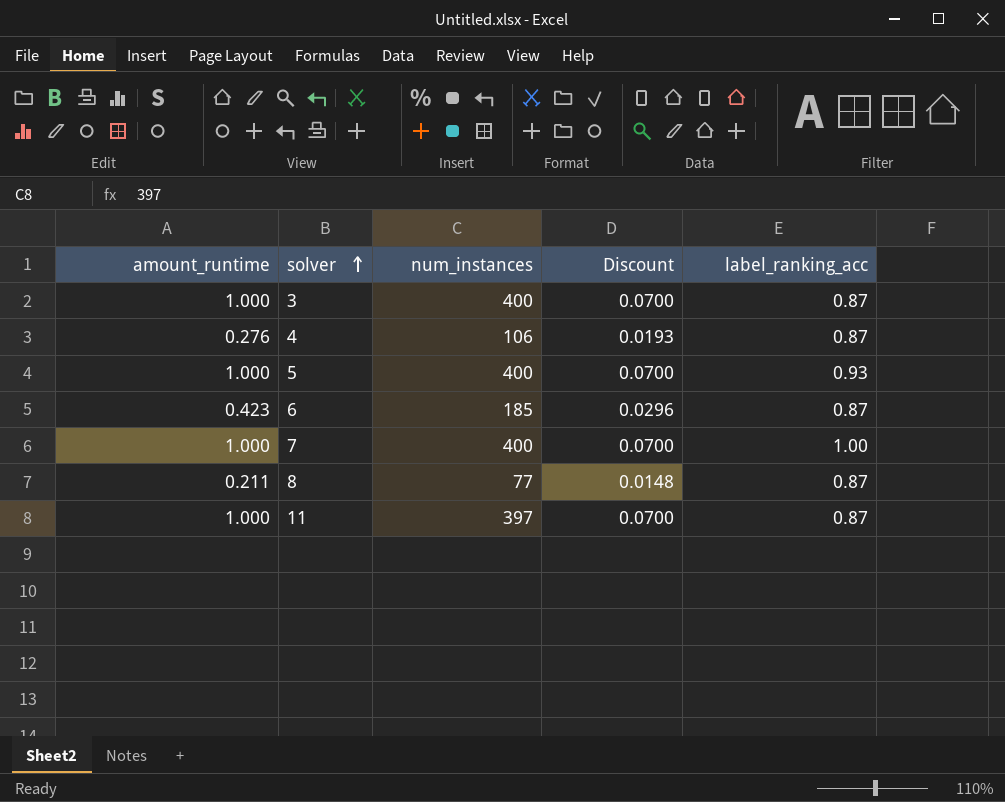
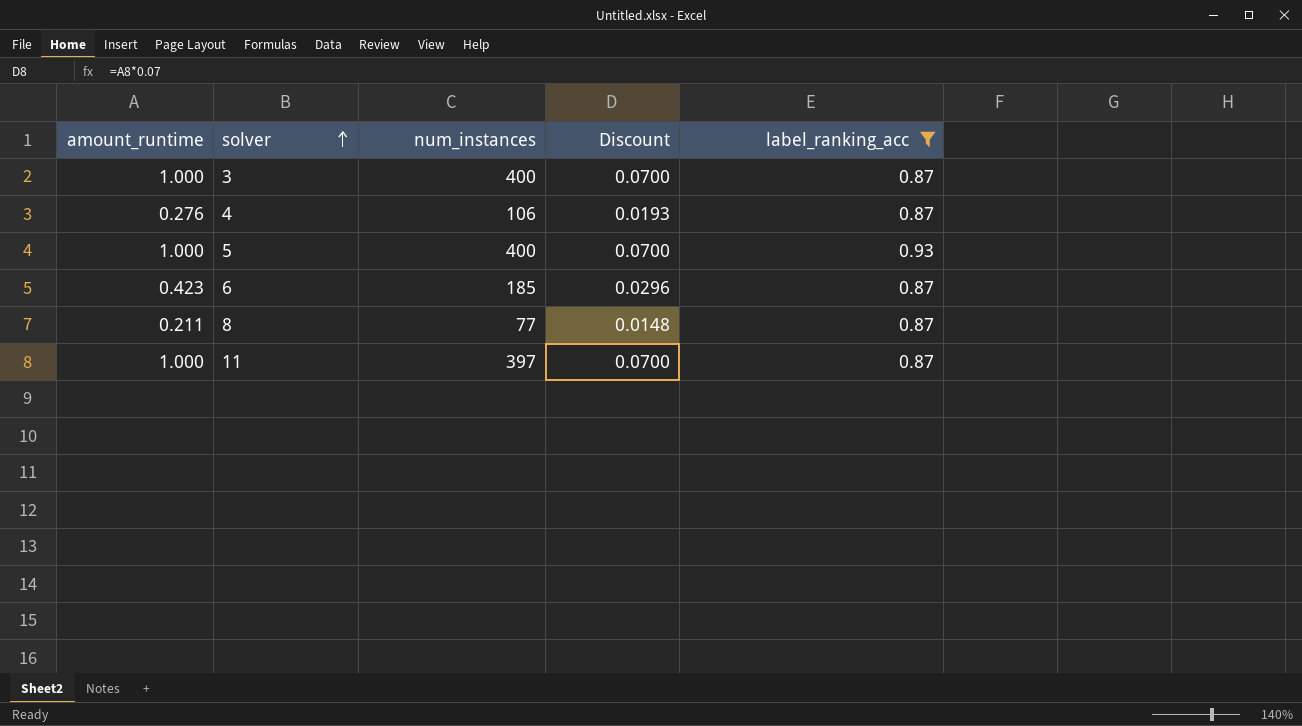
filter: none -> label_ranking_acc != 1.00

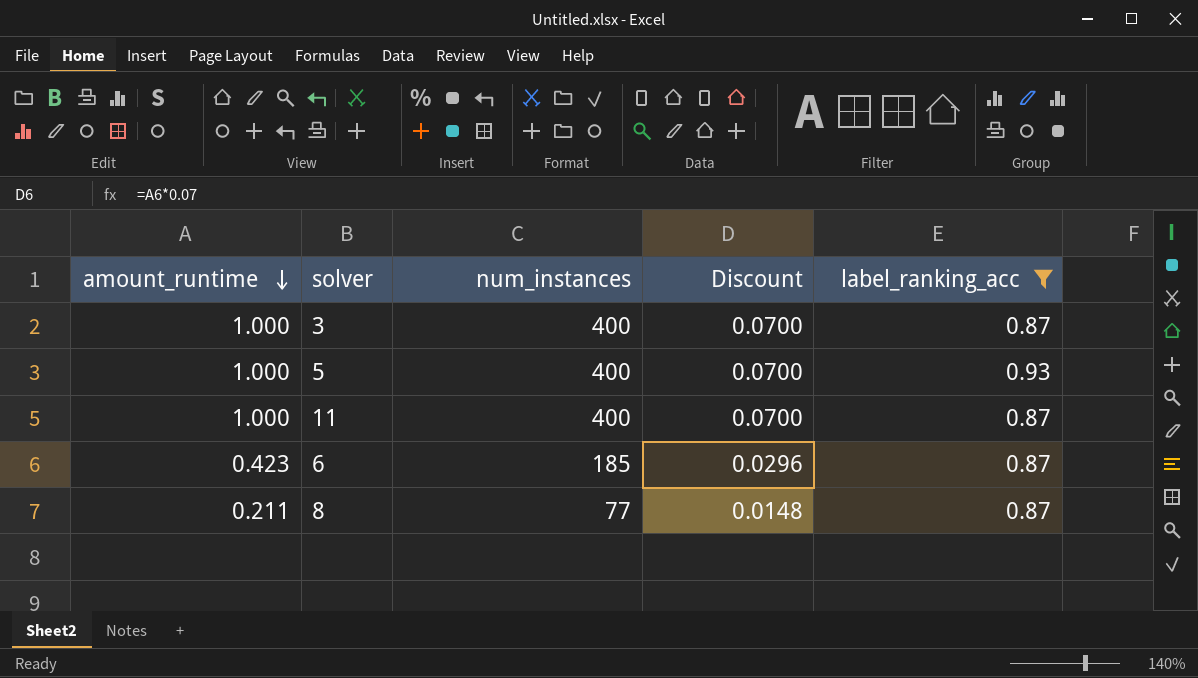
row order: solver ascending -> amount_runtime descending
row 4: 0.276 | 106 | 0.0193 | 0.87 -> none
11 | num_instances: 397 -> 400

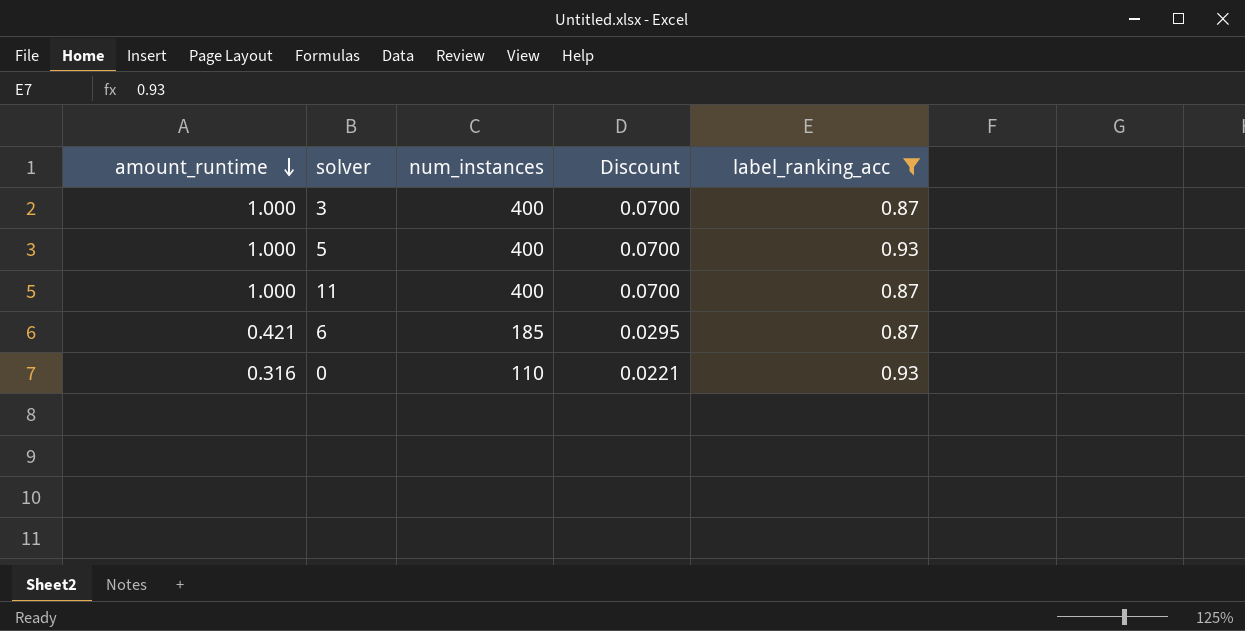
row 8: 0.211 | 77 | 0.0148 | 0.87 -> none
6 | amount_runtime: 0.423 -> 0.421
6 | Discount: 0.0296 -> 0.0295
row 0: none -> 0.316 | 110 | 0.0221 | 0.93

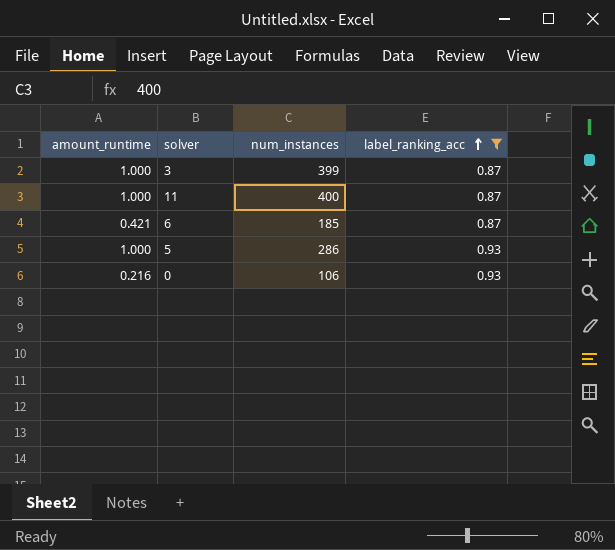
row order: amount_runtime descending -> label_ranking_acc ascending
column Discount | formula: [amount_runtime] * 0.07 -> none
3 | num_instances: 400 -> 399
5 | num_instances: 400 -> 286
0 | amount_runtime: 0.316 -> 0.216
0 | num_instances: 110 -> 106

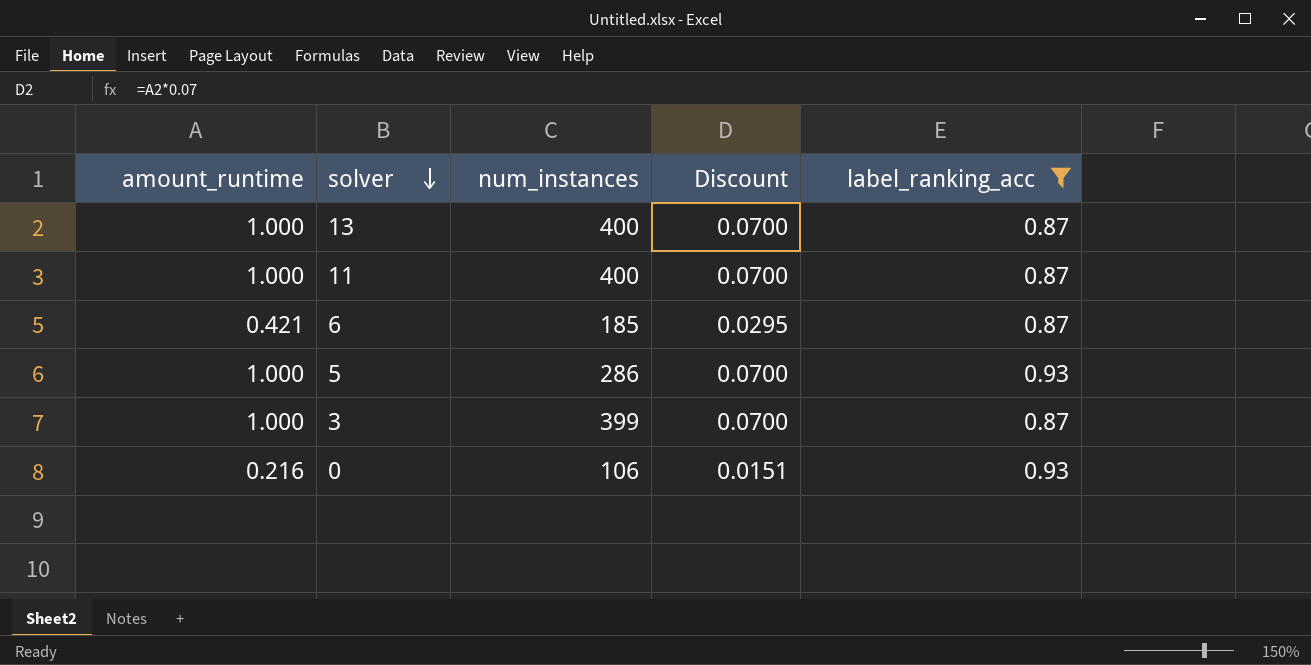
row order: label_ranking_acc ascending -> solver descending
column Discount | formula: none -> [amount_runtime] * 0.07
row 13: none -> 1.000 | 400 | 0.0700 | 0.87

